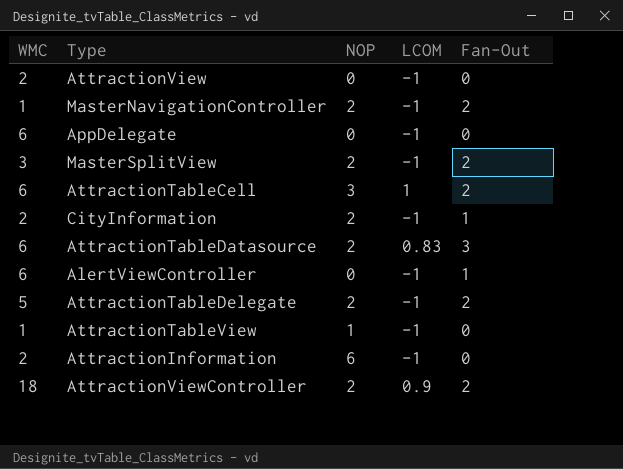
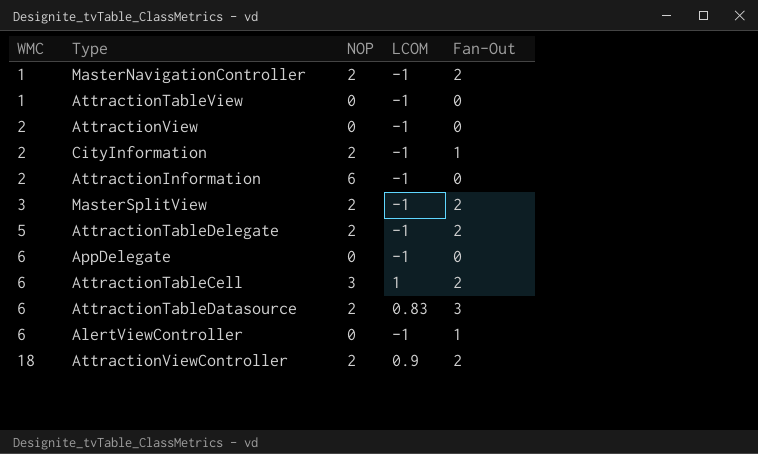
row order: none -> WMC ascending
AttractionTableView | NOP: 1 -> 0

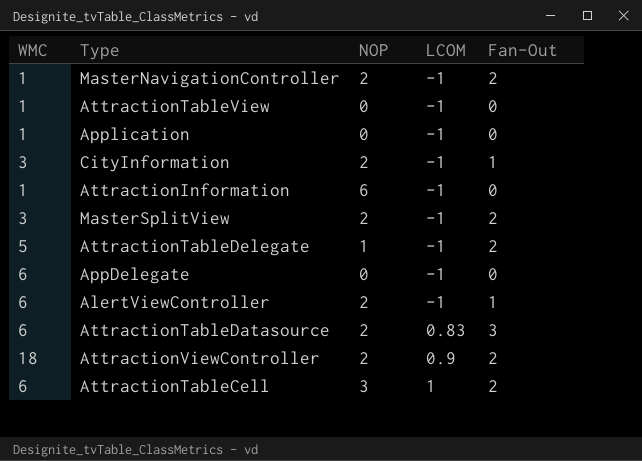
row order: WMC ascending -> LCOM ascending
row AttractionView: 2 | 0 | -1 | 0 -> none
row Application: none -> 1 | 0 | -1 | 0
CityInformation | WMC: 2 -> 3
AttractionInformation | WMC: 2 -> 1
AttractionTableDelegate | NOP: 2 -> 1
AlertViewController | NOP: 0 -> 2

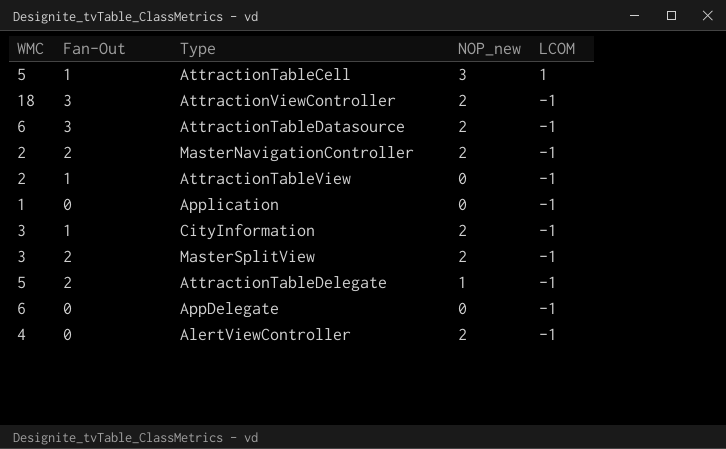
row order: LCOM ascending -> LCOM descending
column Fan-Out | position: 5 -> 2
column name: NOP -> NOP_new
row AttractionInformation: 1 | 6 | -1 | 0 -> none
AttractionTableCell | WMC: 6 -> 5
AttractionTableCell | Fan-Out: 2 -> 1
AttractionViewController | Fan-Out: 2 -> 3
AttractionViewController | LCOM: 0.9 -> -1
AttractionTableDatasource | LCOM: 0.83 -> -1
MasterNavigationController | WMC: 1 -> 2
AttractionTableView | WMC: 1 -> 2
AttractionTableView | Fan-Out: 0 -> 1
AlertViewController | WMC: 6 -> 4
AlertViewController | Fan-Out: 1 -> 0

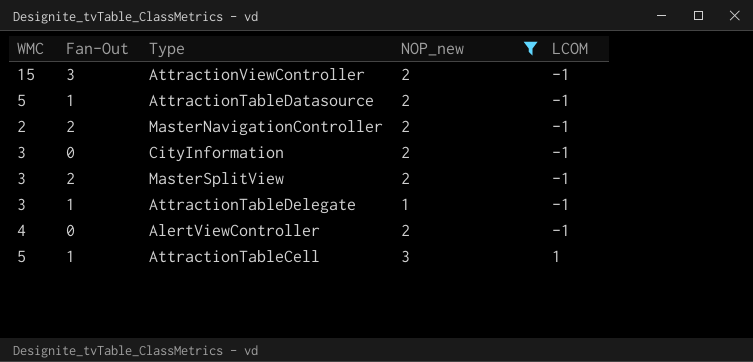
filter: none -> NOP_new != 0
row order: LCOM descending -> LCOM ascending
AttractionViewController | WMC: 18 -> 15
AttractionTableDatasource | WMC: 6 -> 5
AttractionTableDatasource | Fan-Out: 3 -> 1
CityInformation | Fan-Out: 1 -> 0
AttractionTableDelegate | WMC: 5 -> 3
AttractionTableDelegate | Fan-Out: 2 -> 1

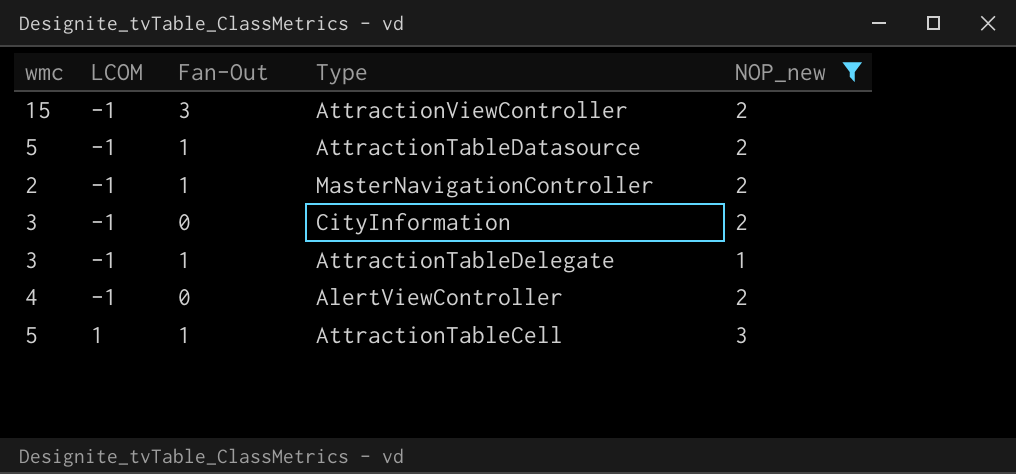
column name: WMC -> wmc
column LCOM | position: 5 -> 2
row MasterSplitView: 3 | 2 | 2 | -1 -> none
MasterNavigationController | Fan-Out: 2 -> 1

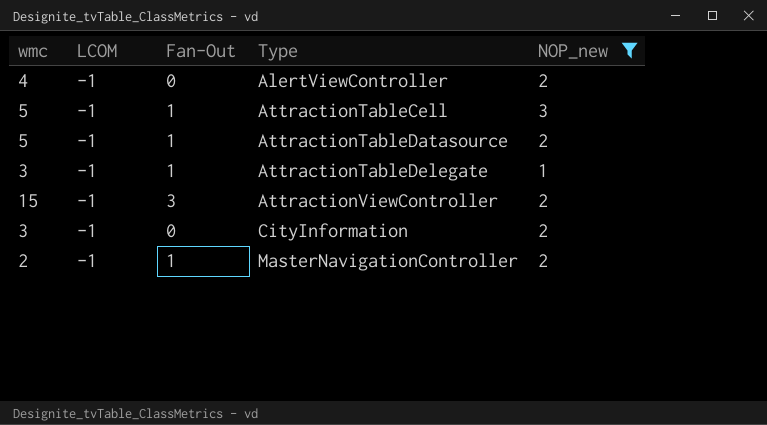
row order: LCOM ascending -> Type ascending
AttractionTableCell | LCOM: 1 -> -1

